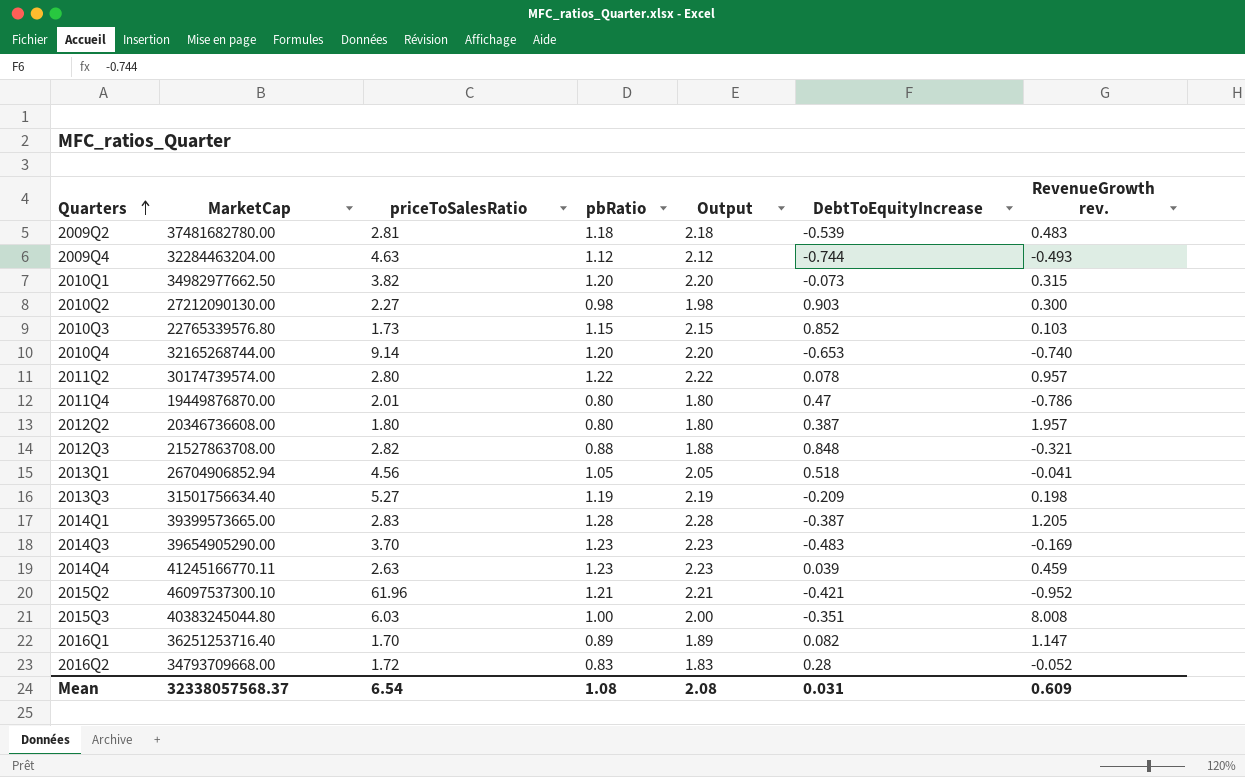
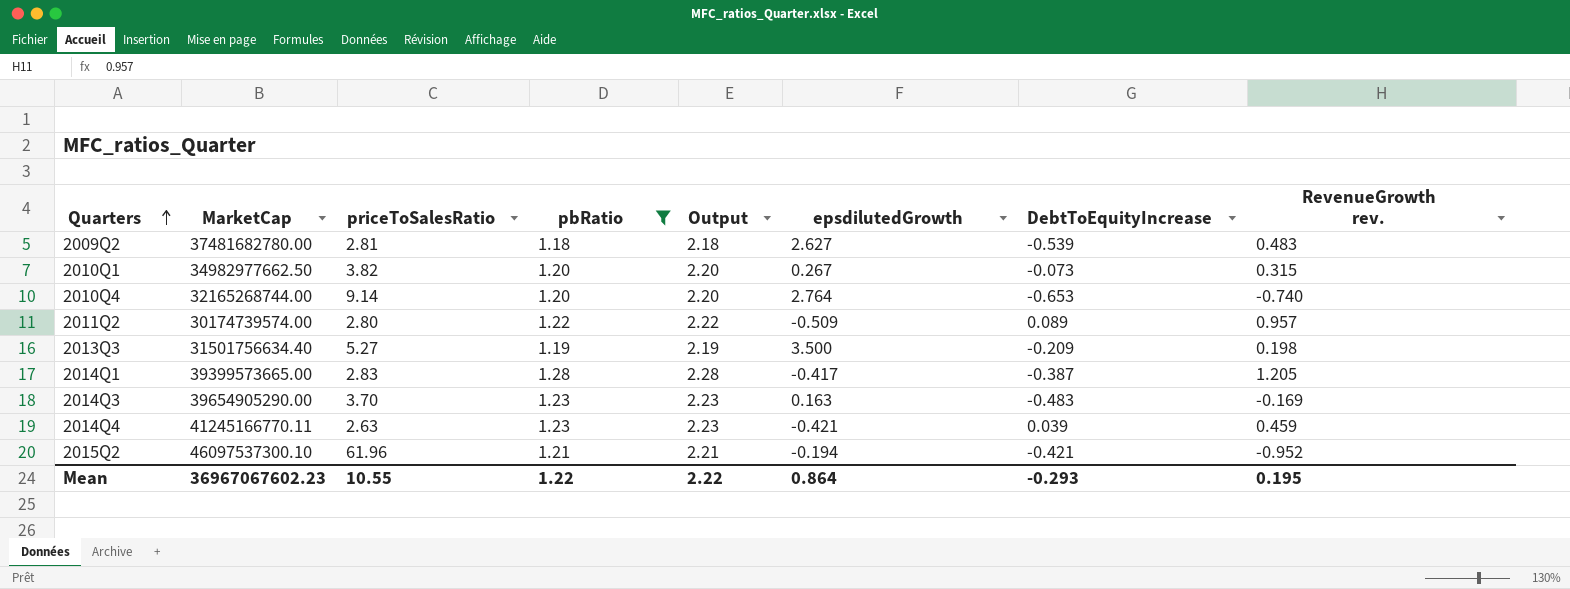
filter: none -> pbRatio >= 1.18
column epsdilutedGrowth | position: none -> 6
2011Q2 | DebtToEquityIncrease: 0.078 -> 0.089
Mean | MarketCap: 32338057568.37 -> 36967067602.23
Mean | priceToSalesRatio: 6.54 -> 10.55
Mean | pbRatio: 1.08 -> 1.22
Mean | Output: 2.08 -> 2.22
Mean | DebtToEquityIncrease: 0.031 -> -0.293
Mean | RevenueGrowth rev.: 0.609 -> 0.195

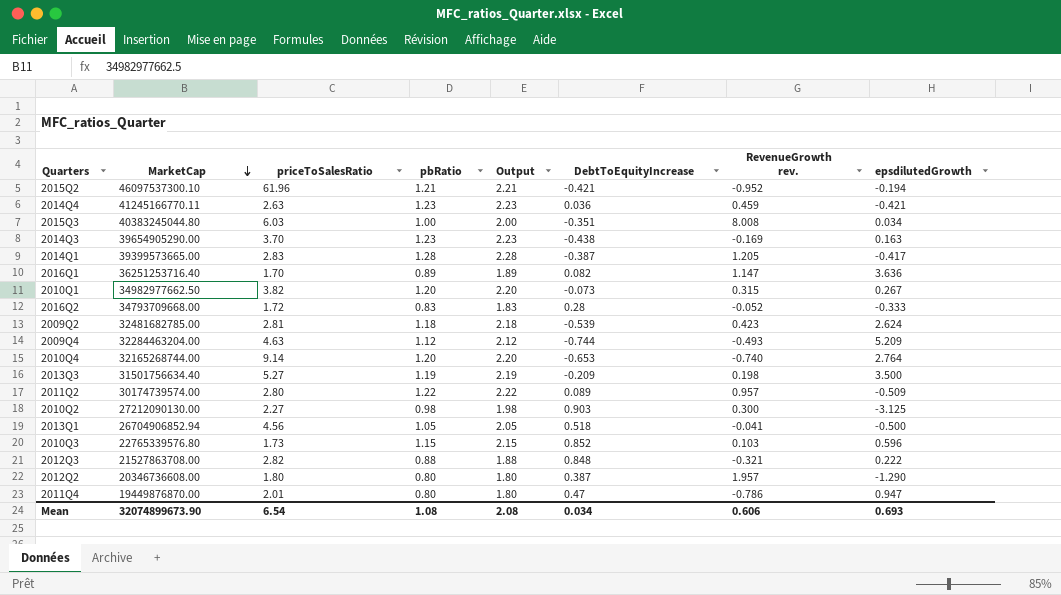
filter: pbRatio >= 1.18 -> none
row order: Quarters ascending -> MarketCap descending
column epsdilutedGrowth | position: 6 -> 8
2014Q4 | DebtToEquityIncrease: 0.039 -> 0.036
2014Q3 | DebtToEquityIncrease: -0.483 -> -0.438
2009Q2 | MarketCap: 37481682780.00 -> 32481682785.00
2009Q2 | RevenueGrowth rev.: 0.483 -> 0.423
2009Q2 | epsdilutedGrowth: 2.627 -> 2.624
Mean | MarketCap: 36967067602.23 -> 32074899673.90
Mean | priceToSalesRatio: 10.55 -> 6.54
Mean | pbRatio: 1.22 -> 1.08
Mean | Output: 2.22 -> 2.08
Mean | DebtToEquityIncrease: -0.293 -> 0.034
Mean | RevenueGrowth rev.: 0.195 -> 0.606
Mean | epsdilutedGrowth: 0.864 -> 0.693

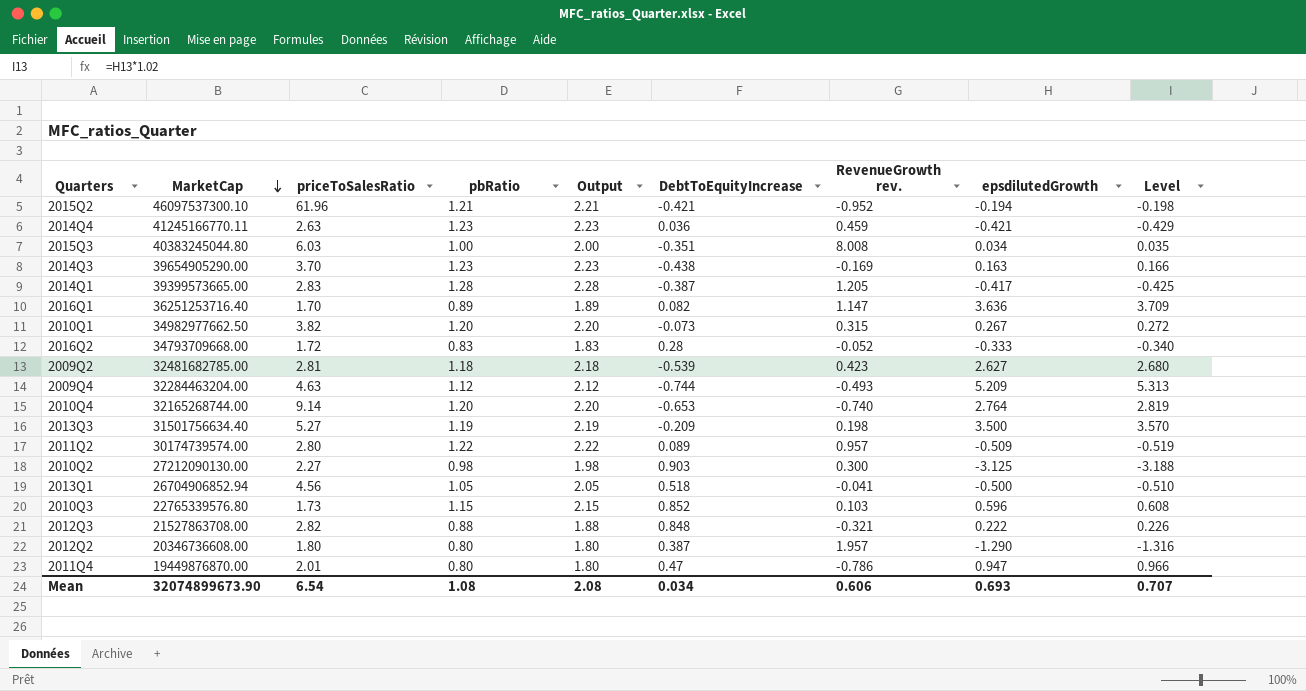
column Level | formula: none -> [epsdilutedGrowth] * 1.02
2009Q2 | epsdilutedGrowth: 2.624 -> 2.627

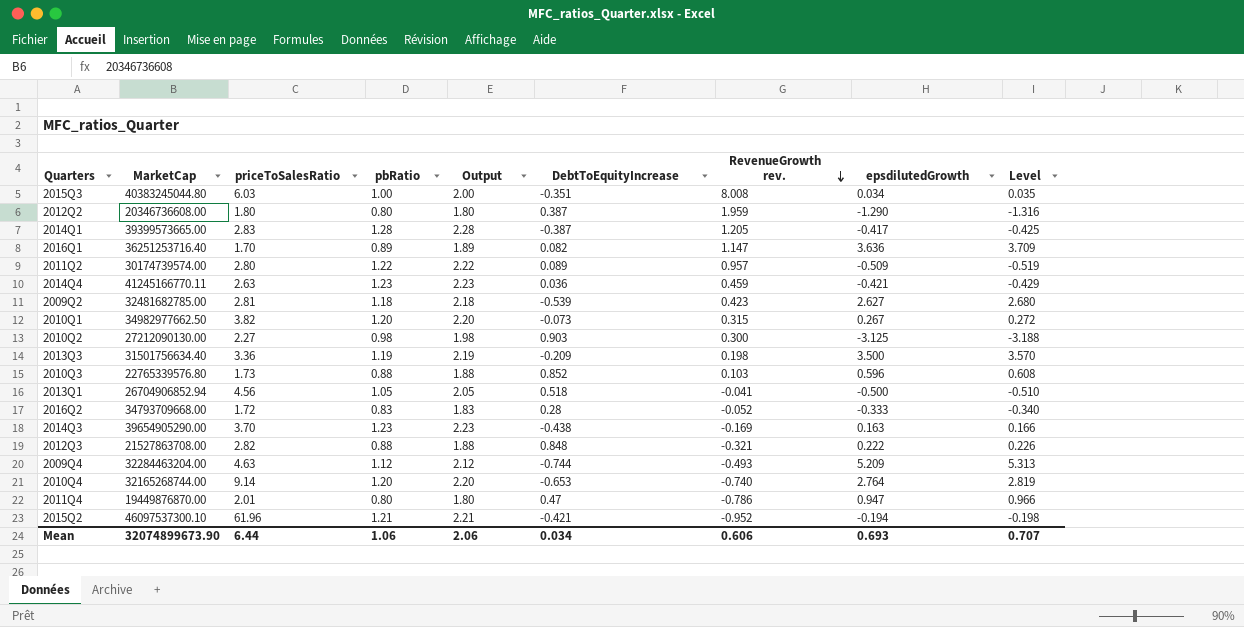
row order: MarketCap descending -> RevenueGrowth rev. descending
2012Q2 | RevenueGrowth rev.: 1.957 -> 1.959
2013Q3 | priceToSalesRatio: 5.27 -> 3.36
2010Q3 | pbRatio: 1.15 -> 0.88
2010Q3 | Output: 2.15 -> 1.88
Mean | priceToSalesRatio: 6.54 -> 6.44
Mean | pbRatio: 1.08 -> 1.06
Mean | Output: 2.08 -> 2.06

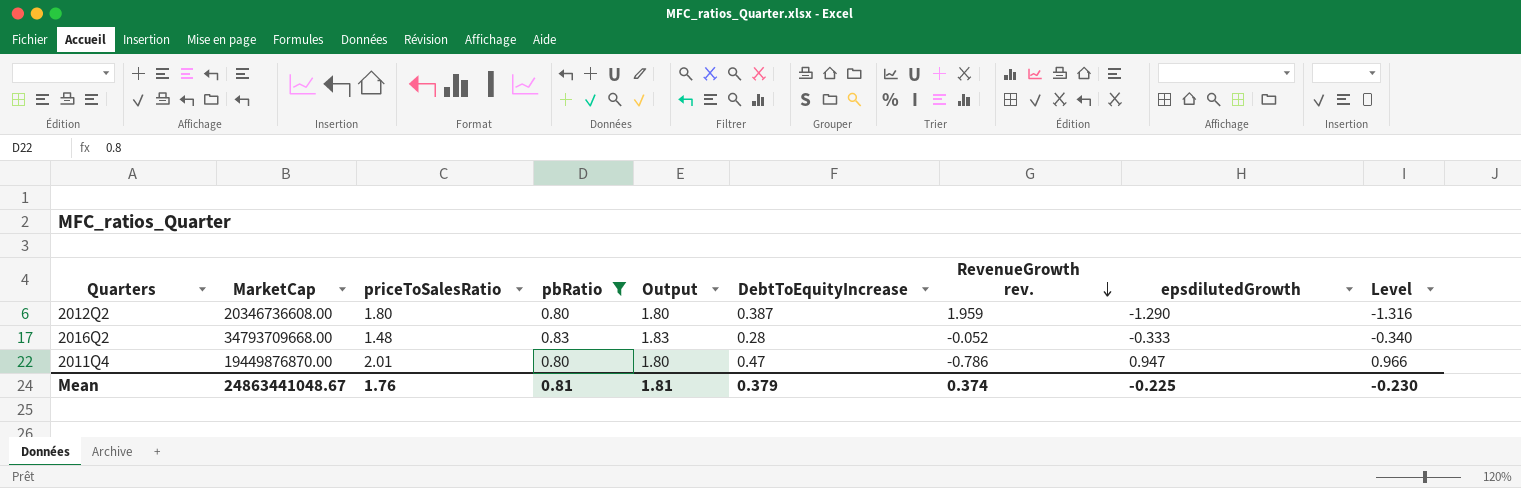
filter: none -> pbRatio <= 0.83
2016Q2 | priceToSalesRatio: 1.72 -> 1.48
Mean | MarketCap: 32074899673.90 -> 24863441048.67
Mean | priceToSalesRatio: 6.44 -> 1.76
Mean | pbRatio: 1.06 -> 0.81
Mean | Output: 2.06 -> 1.81
Mean | DebtToEquityIncrease: 0.034 -> 0.379
Mean | RevenueGrowth rev.: 0.606 -> 0.374
Mean | epsdilutedGrowth: 0.693 -> -0.225
Mean | Level: 0.707 -> -0.230

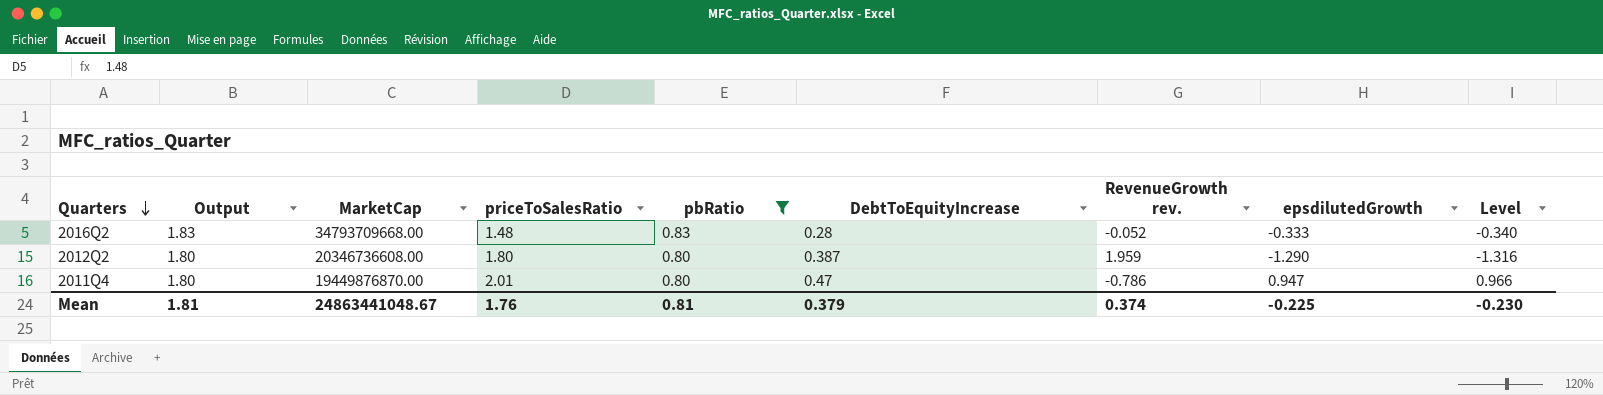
row order: RevenueGrowth rev. descending -> Quarters descending
column Output | position: 5 -> 2

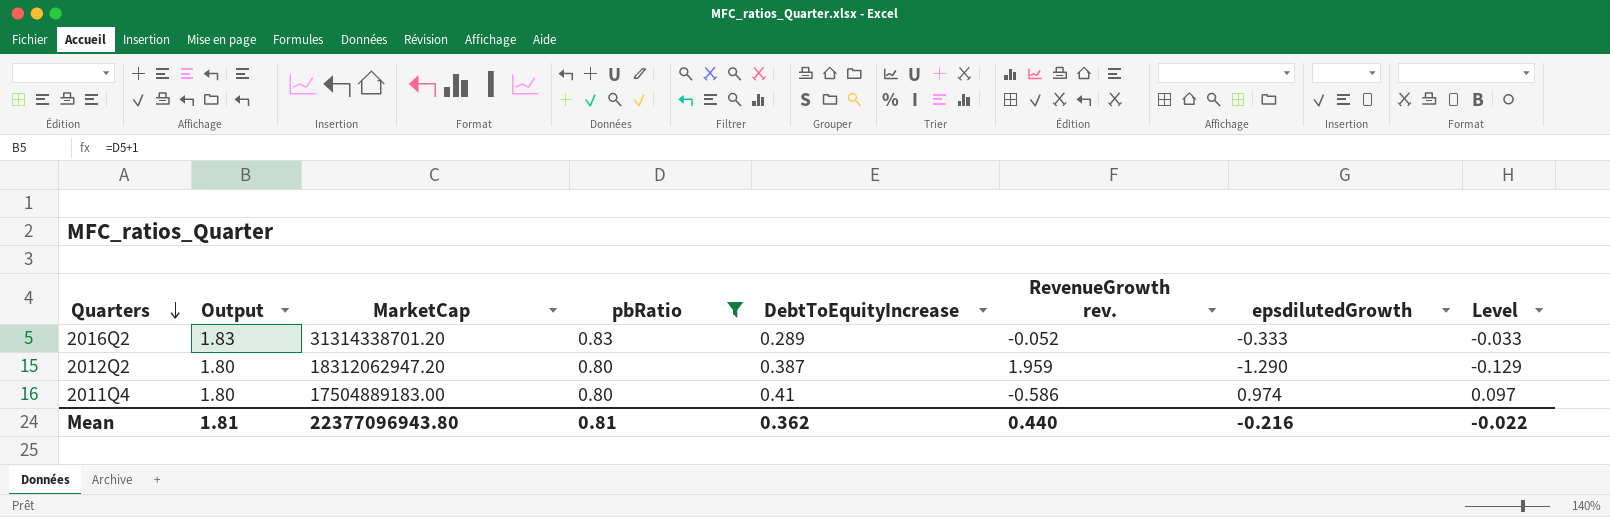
column priceToSalesRatio | position: 4 -> none
column Level | formula: [epsdilutedGrowth] * 1.02 -> [epsdilutedGrowth] * 0.1
2016Q2 | MarketCap: 34793709668.00 -> 31314338701.20
2016Q2 | DebtToEquityIncrease: 0.28 -> 0.289
2012Q2 | MarketCap: 20346736608.00 -> 18312062947.20
2011Q4 | MarketCap: 19449876870.00 -> 17504889183.00
2011Q4 | DebtToEquityIncrease: 0.47 -> 0.41
2011Q4 | RevenueGrowth rev.: -0.786 -> -0.586
2011Q4 | epsdilutedGrowth: 0.947 -> 0.974
Mean | MarketCap: 24863441048.67 -> 22377096943.80
Mean | DebtToEquityIncrease: 0.379 -> 0.362
Mean | RevenueGrowth rev.: 0.374 -> 0.440
Mean | epsdilutedGrowth: -0.225 -> -0.216
Mean | Level: -0.230 -> -0.022

